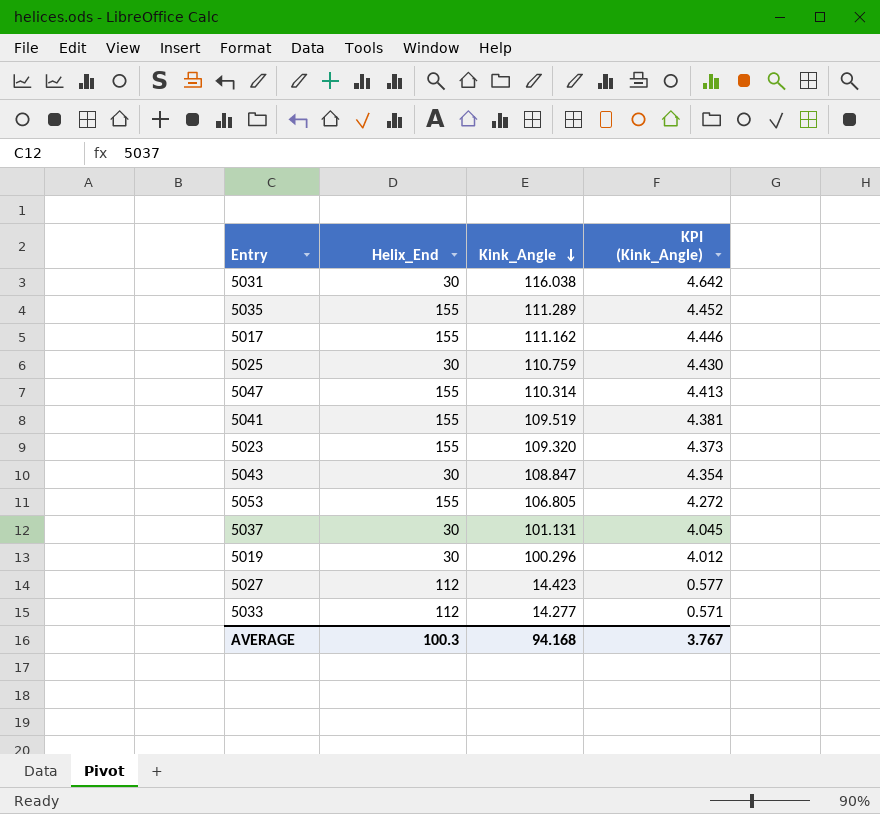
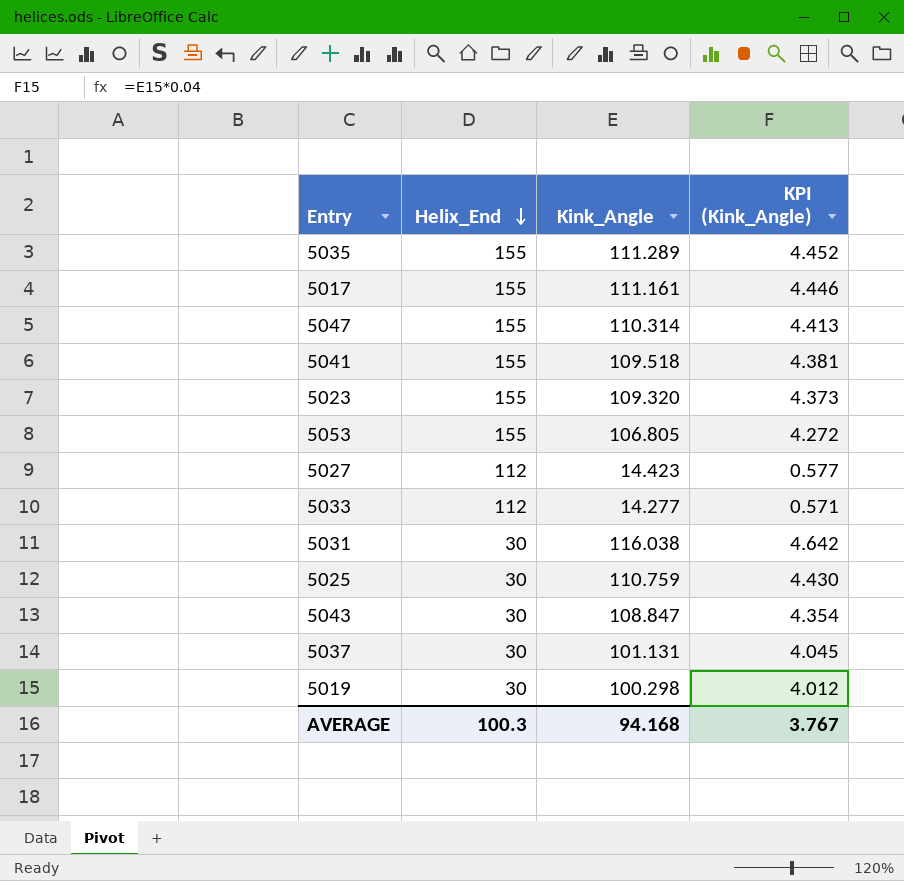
row order: Kink_Angle descending -> Helix_End descending
5017 | Kink_Angle: 111.162 -> 111.161
5041 | Kink_Angle: 109.519 -> 109.518
5019 | Kink_Angle: 100.296 -> 100.298

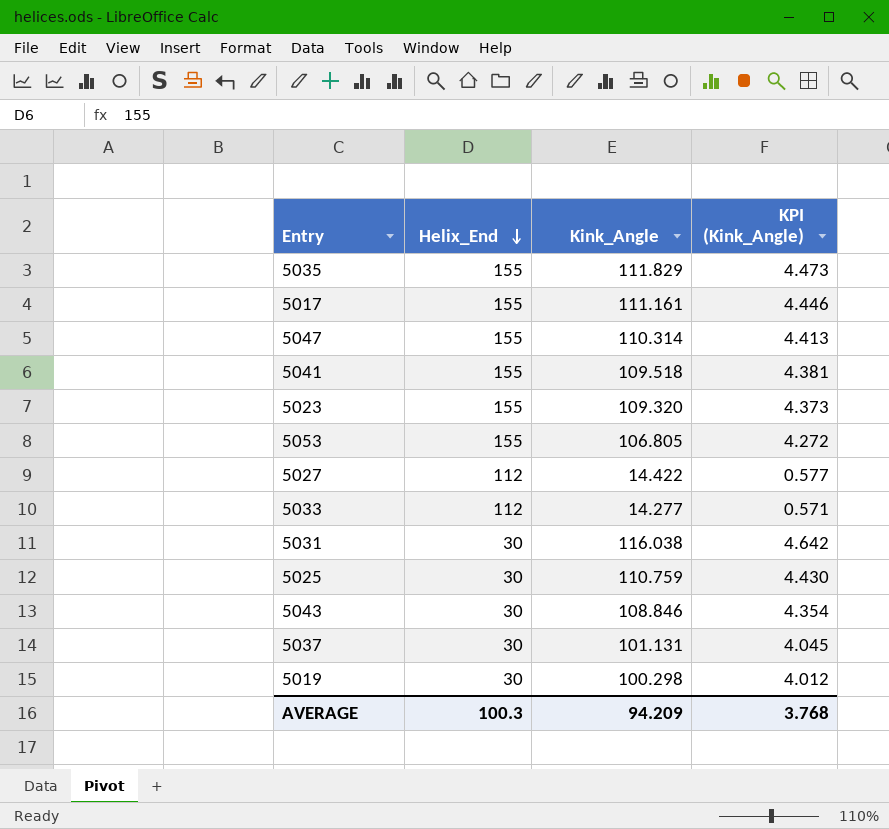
5035 | Kink_Angle: 111.289 -> 111.829
5035 | KPI (Kink_Angle): 4.452 -> 4.473
5027 | Kink_Angle: 14.423 -> 14.422
5043 | Kink_Angle: 108.847 -> 108.846
AVERAGE | Kink_Angle: 94.168 -> 94.209
AVERAGE | KPI (Kink_Angle): 3.767 -> 3.768

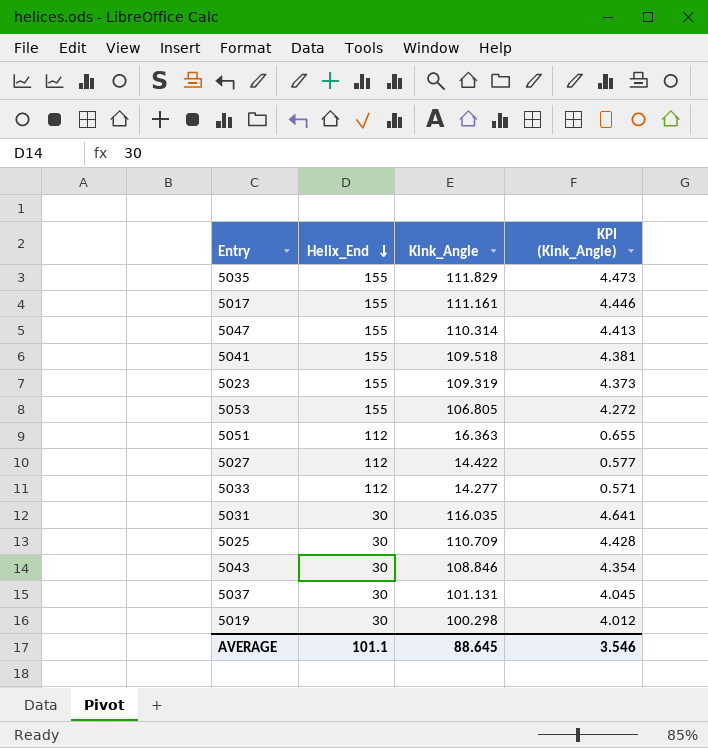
5023 | Kink_Angle: 109.320 -> 109.319
row 5051: none -> 112 | 16.363 | 0.655
5031 | Kink_Angle: 116.038 -> 116.035
5031 | KPI (Kink_Angle): 4.642 -> 4.641
5025 | Kink_Angle: 110.759 -> 110.709
5025 | KPI (Kink_Angle): 4.430 -> 4.428
AVERAGE | Helix_End: 100.3 -> 101.1
AVERAGE | Kink_Angle: 94.209 -> 88.645
AVERAGE | KPI (Kink_Angle): 3.768 -> 3.546

